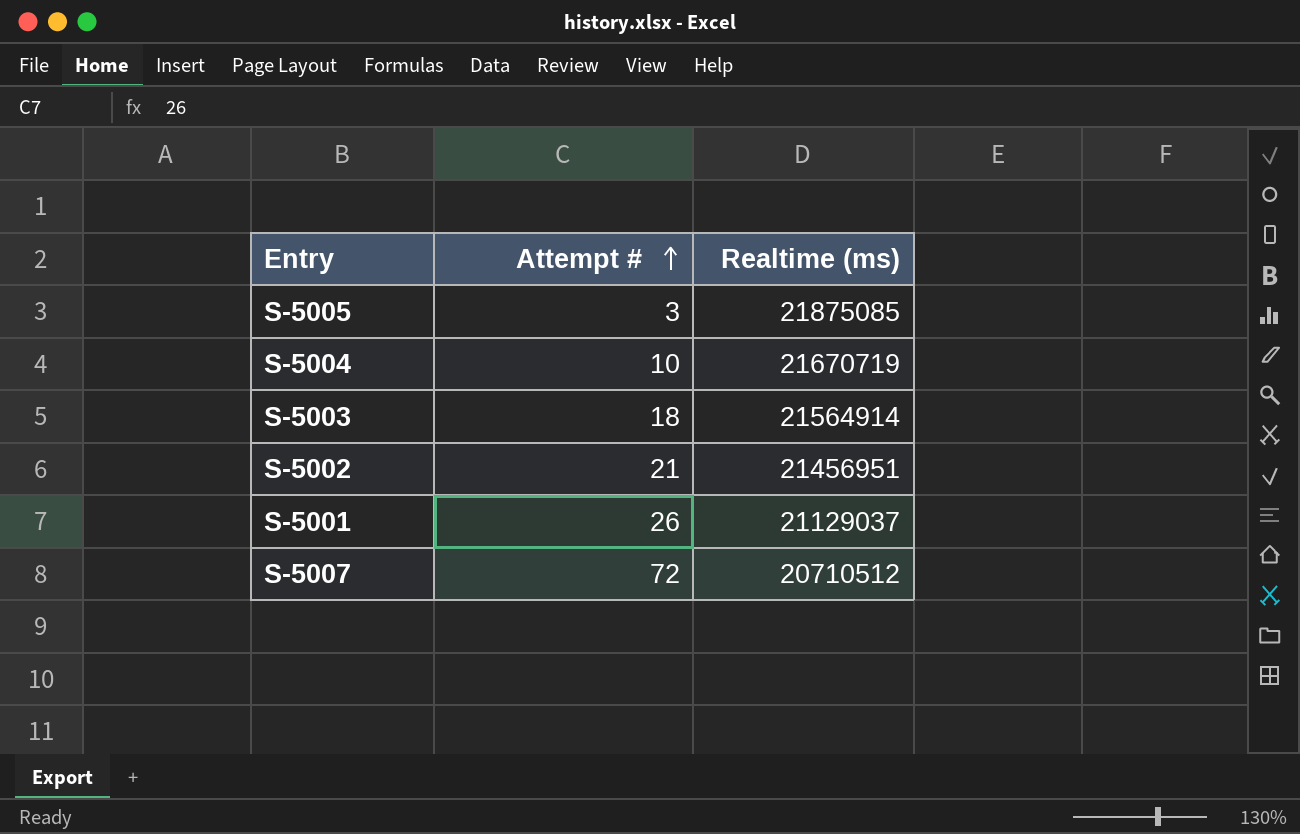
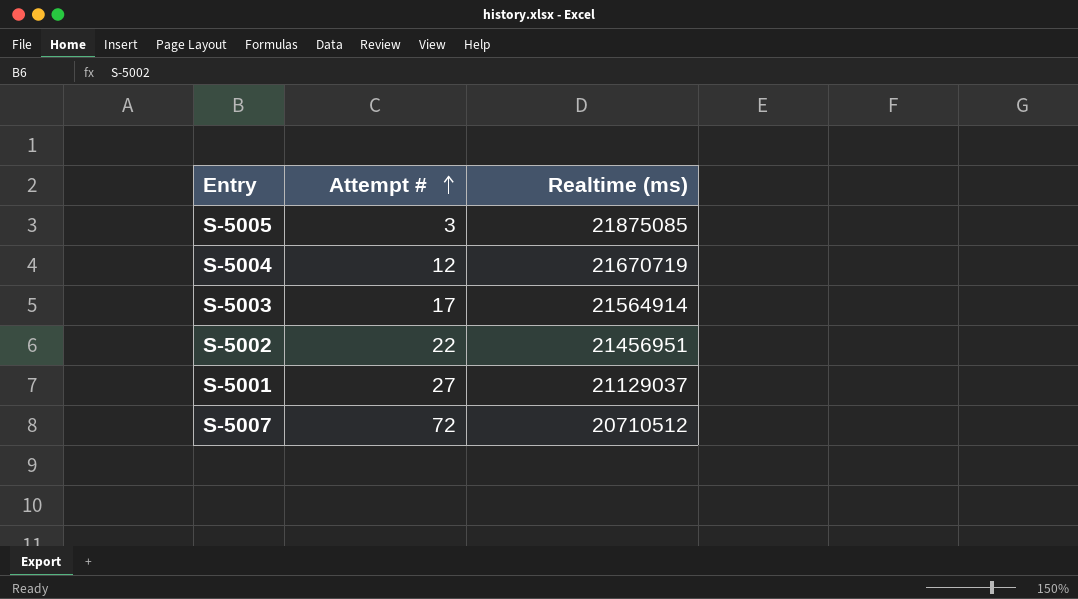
S-5004 | Attempt #: 10 -> 12
S-5003 | Attempt #: 18 -> 17
S-5002 | Attempt #: 21 -> 22
S-5001 | Attempt #: 26 -> 27

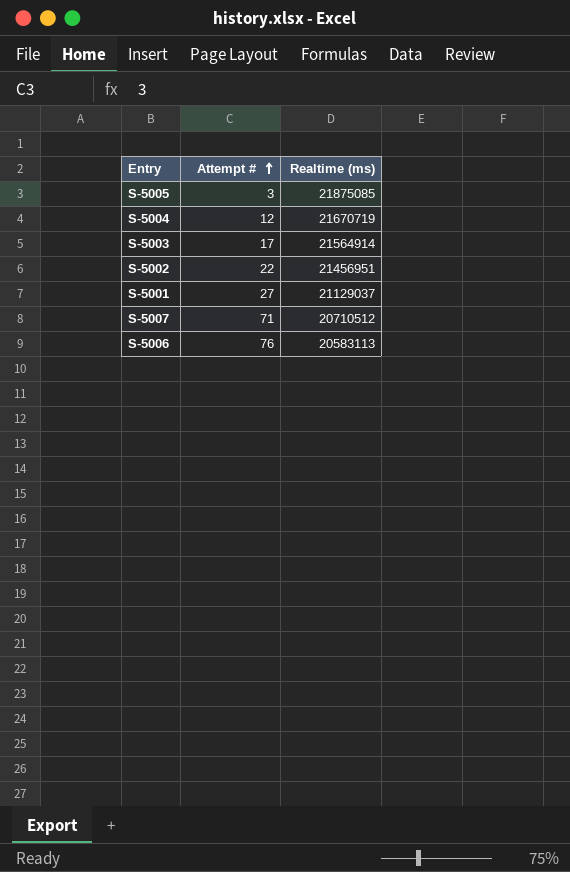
S-5007 | Attempt #: 72 -> 71
row S-5006: none -> 76 | 20583113

